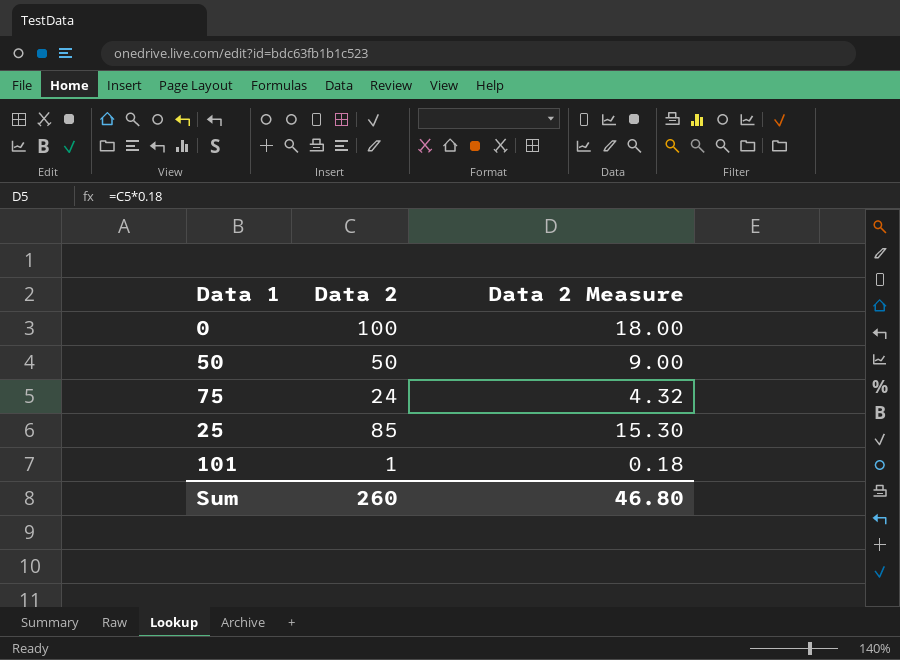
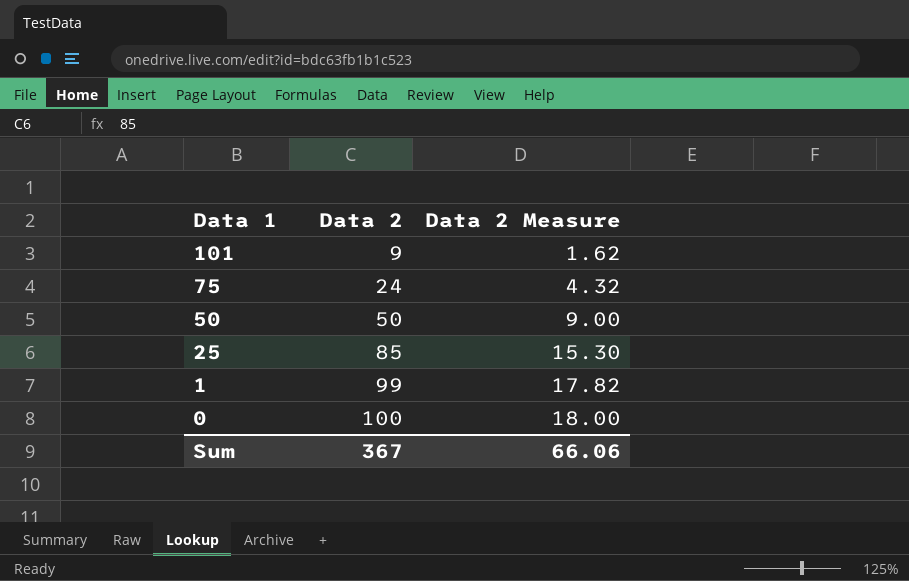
row order: none -> Data 1 descending
101 | Data 2: 1 -> 9
101 | Data 2 Measure: 0.18 -> 1.62
row 1: none -> 99 | 17.82
Sum | Data 2: 260 -> 367
Sum | Data 2 Measure: 46.80 -> 66.06

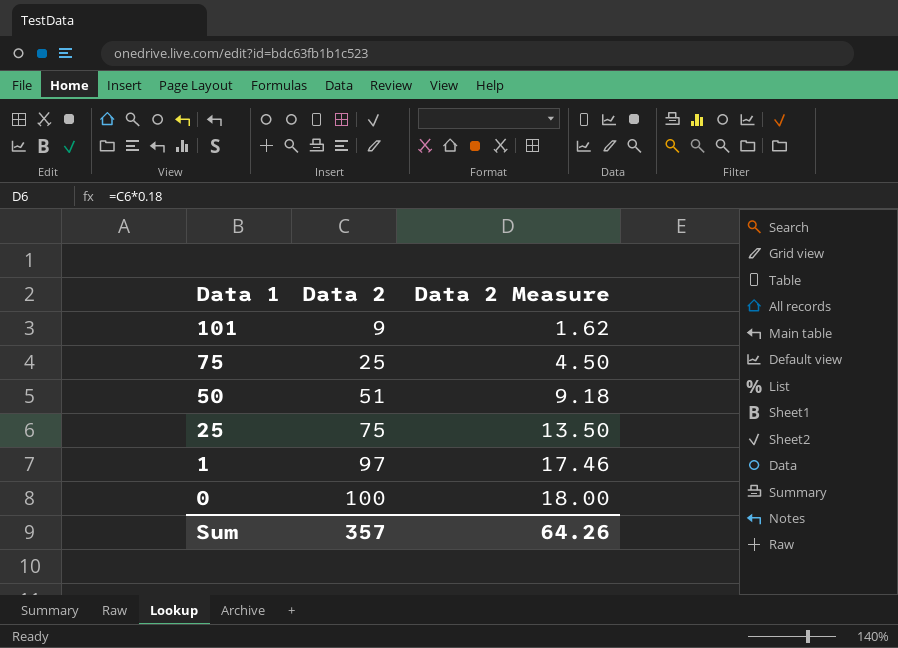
75 | Data 2: 24 -> 25
75 | Data 2 Measure: 4.32 -> 4.50
50 | Data 2: 50 -> 51
50 | Data 2 Measure: 9.00 -> 9.18
25 | Data 2: 85 -> 75
25 | Data 2 Measure: 15.30 -> 13.50
1 | Data 2: 99 -> 97
1 | Data 2 Measure: 17.82 -> 17.46
Sum | Data 2: 367 -> 357
Sum | Data 2 Measure: 66.06 -> 64.26

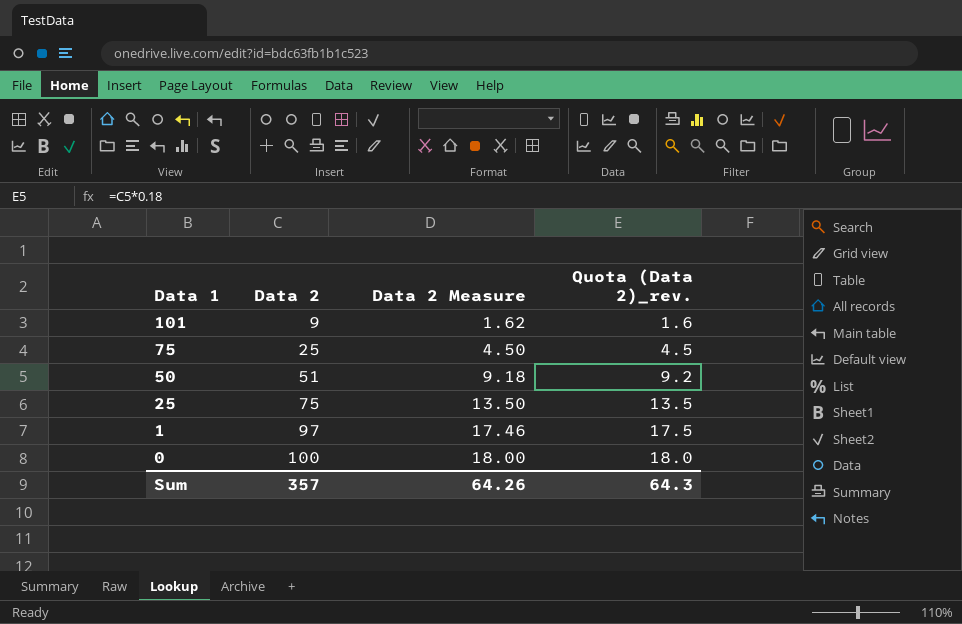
column Quota (Data 2)_rev. | formula: none -> [Data 2] * 0.18

